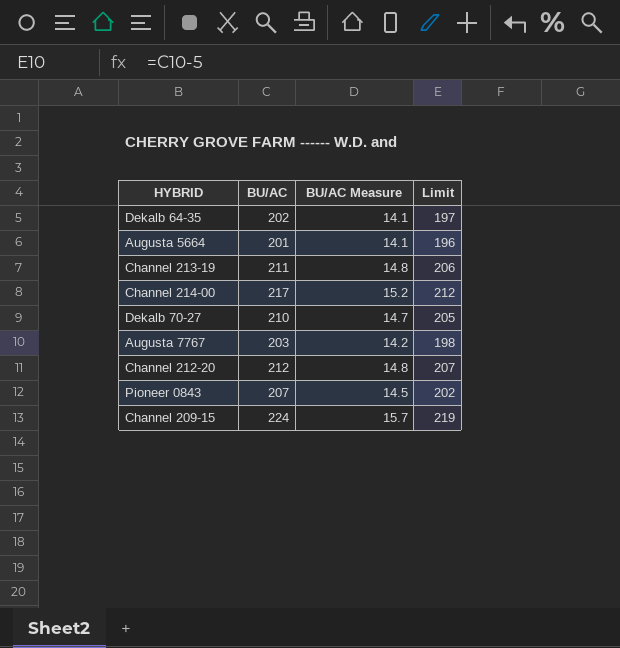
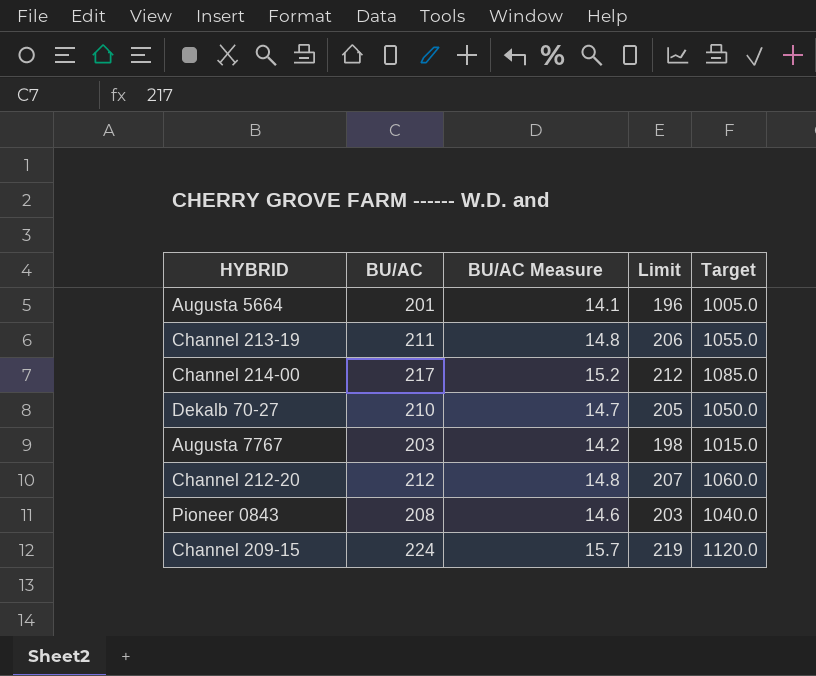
column Target | formula: none -> [BU/AC] * 5
row Dekalb 64-35: 202 | 14.1 | 197 -> none
Pioneer 0843 | BU/AC: 207 -> 208
Pioneer 0843 | BU/AC Measure: 14.5 -> 14.6
Pioneer 0843 | Limit: 202 -> 203

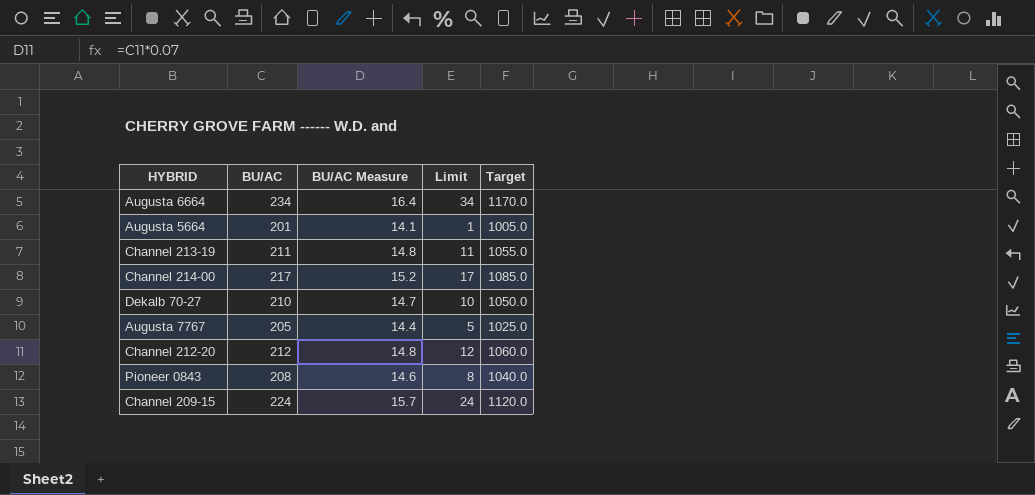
column Limit | formula: [BU/AC] - 5 -> [BU/AC] - 200
row Augusta 6664: none -> 234 | 16.4 | 34 | 1170.0
Augusta 7767 | BU/AC: 203 -> 205
Augusta 7767 | BU/AC Measure: 14.2 -> 14.4
Augusta 7767 | Target: 1015.0 -> 1025.0

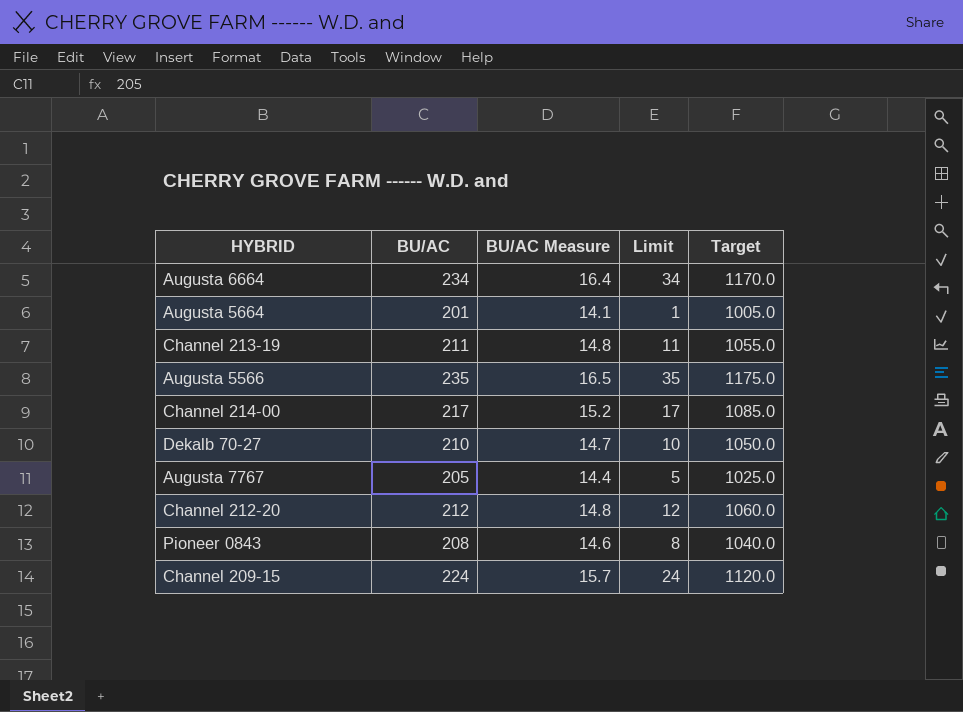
row Augusta 5566: none -> 235 | 16.5 | 35 | 1175.0

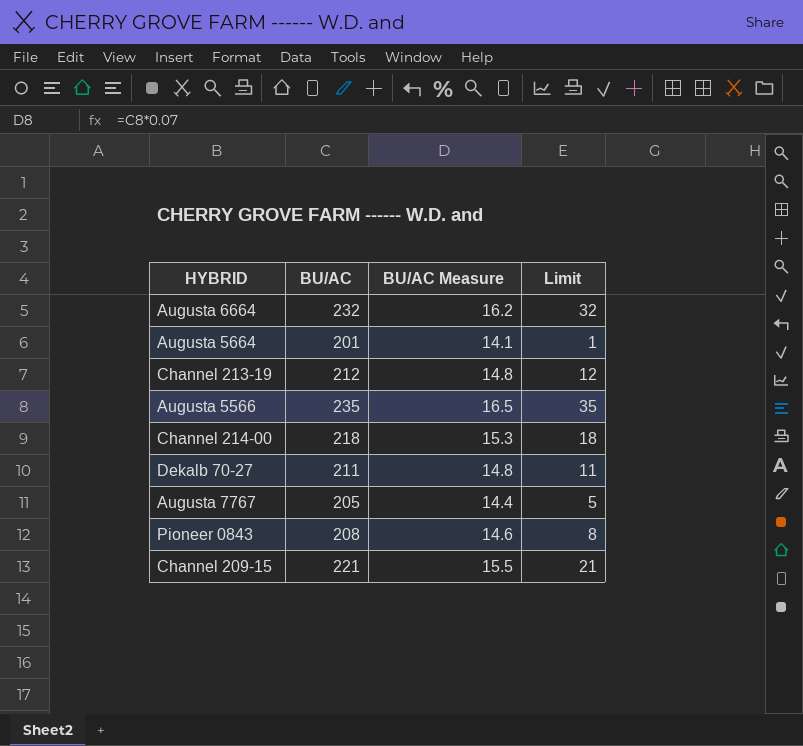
column Target | formula: [BU/AC] * 5 -> none
row Channel 212-20: 212 | 14.8 | 12 | 1060.0 -> none
Augusta 6664 | BU/AC: 234 -> 232
Augusta 6664 | BU/AC Measure: 16.4 -> 16.2
Augusta 6664 | Limit: 34 -> 32
Channel 213-19 | BU/AC: 211 -> 212
Channel 213-19 | Limit: 11 -> 12
Channel 214-00 | BU/AC: 217 -> 218
Channel 214-00 | BU/AC Measure: 15.2 -> 15.3
Channel 214-00 | Limit: 17 -> 18
Dekalb 70-27 | BU/AC: 210 -> 211
Dekalb 70-27 | BU/AC Measure: 14.7 -> 14.8
Dekalb 70-27 | Limit: 10 -> 11
Channel 209-15 | BU/AC: 224 -> 221
Channel 209-15 | BU/AC Measure: 15.7 -> 15.5
Channel 209-15 | Limit: 24 -> 21

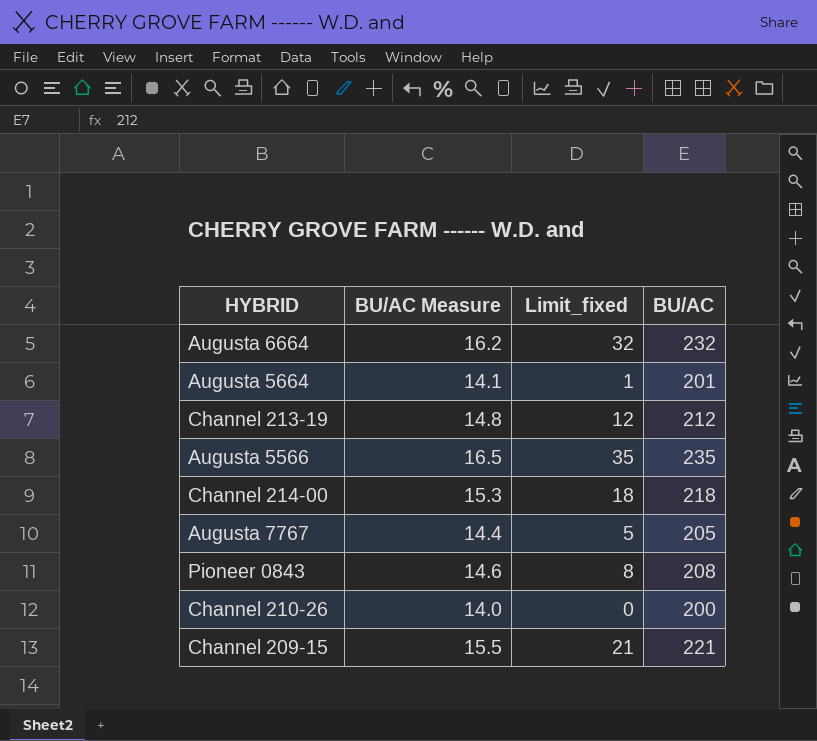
column name: Limit -> Limit_fixed
column BU/AC | position: 2 -> 4
row Dekalb 70-27: 211 | 14.8 | 11 -> none
row Channel 210-26: none -> 14.0 | 0 | 200

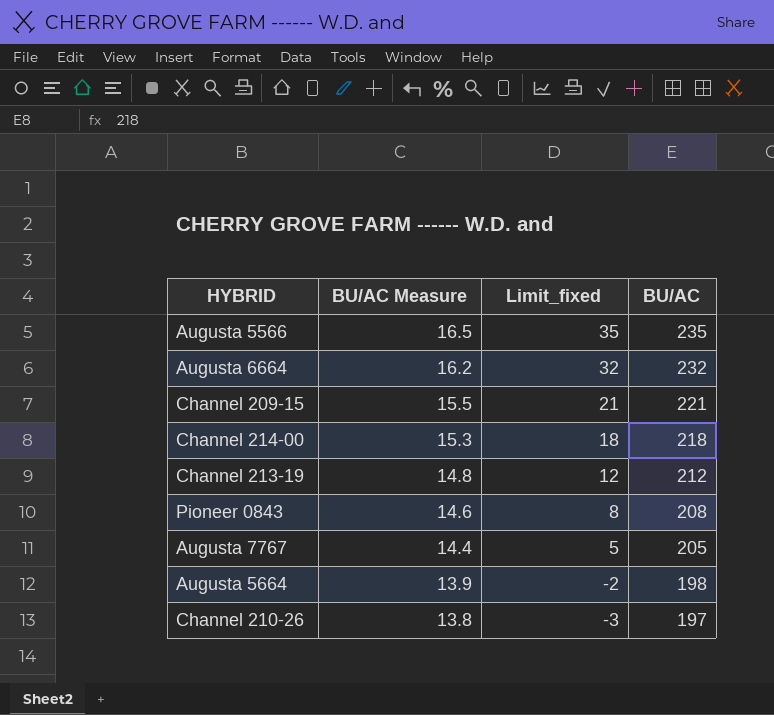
row order: none -> BU/AC Measure descending
Augusta 5664 | BU/AC Measure: 14.1 -> 13.9
Augusta 5664 | Limit_fixed: 1 -> -2
Augusta 5664 | BU/AC: 201 -> 198
Channel 210-26 | BU/AC Measure: 14.0 -> 13.8
Channel 210-26 | Limit_fixed: 0 -> -3
Channel 210-26 | BU/AC: 200 -> 197

